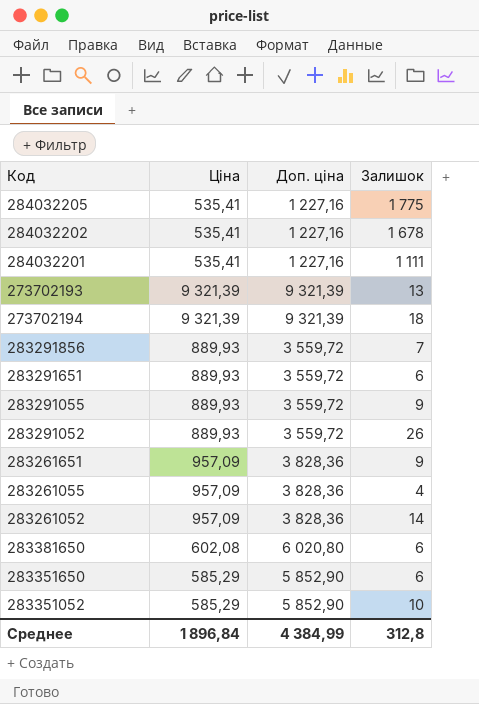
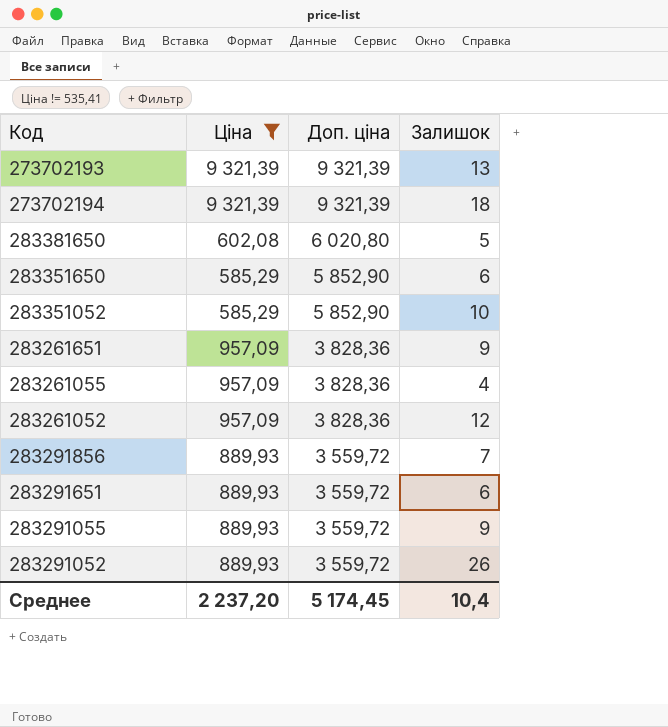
filter: none -> Ціна != 535,41
row order: none -> Доп. ціна descending
283381650 | Залишок: 6 -> 5
283261052 | Залишок: 14 -> 12
Среднее | Ціна: 1 896,84 -> 2 237,20
Среднее | Доп. ціна: 4 384,99 -> 5 174,45
Среднее | Залишок: 312,8 -> 10,4

